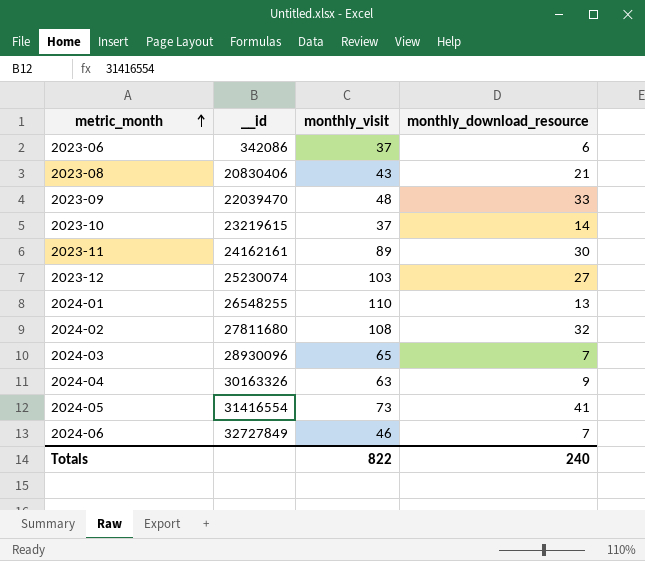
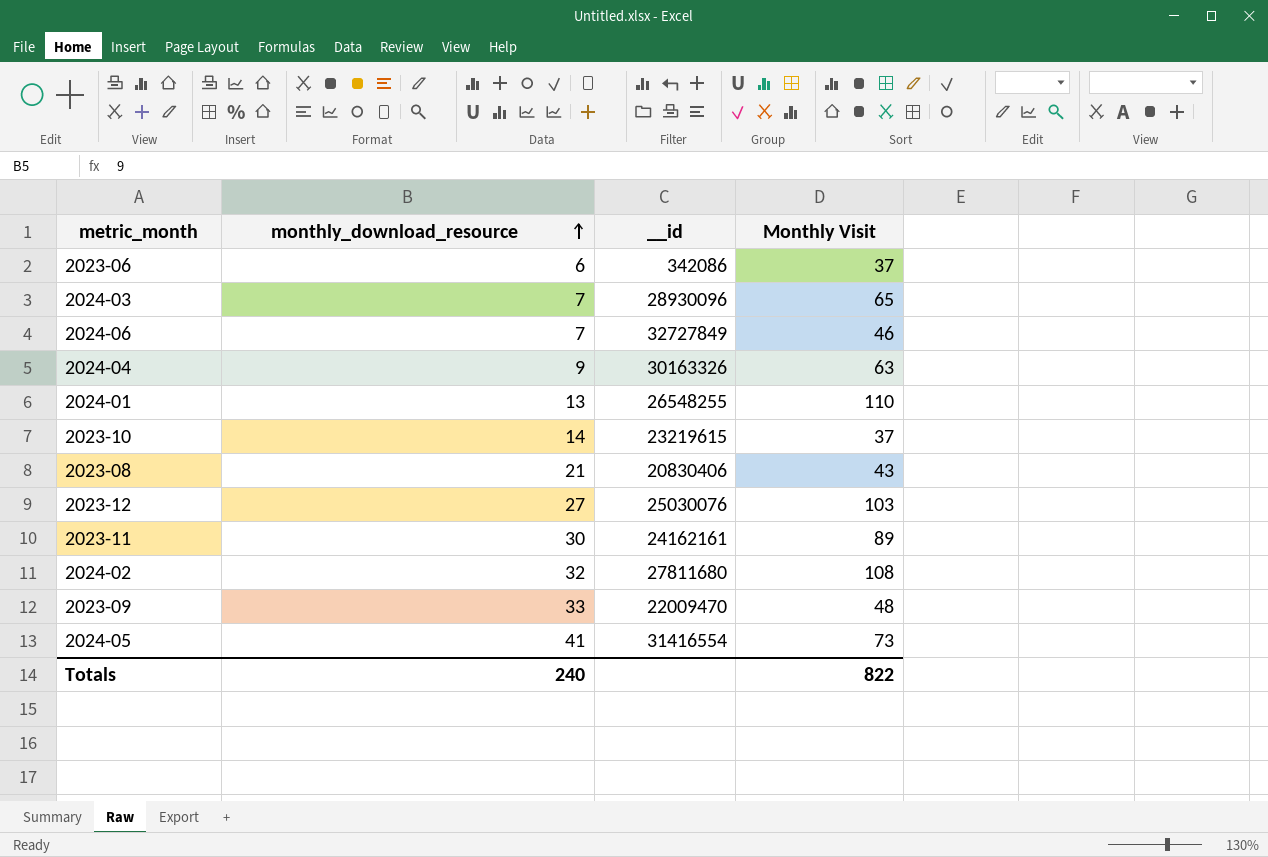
row order: metric_month ascending -> monthly_download_resource ascending
column monthly_download_resource | position: 4 -> 2
column name: monthly_visit -> Monthly Visit
2023-12 | __id: 25230074 -> 25030076
2023-09 | __id: 22039470 -> 22009470

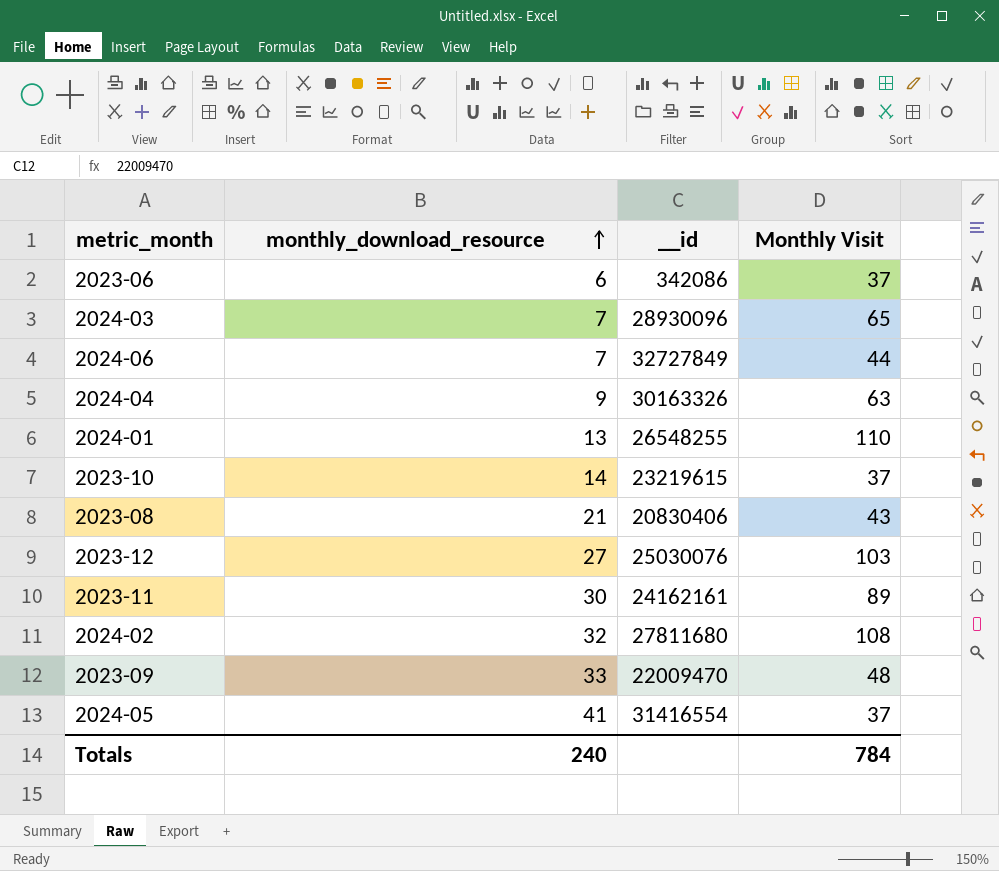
2024-06 | Monthly Visit: 46 -> 44
2024-05 | Monthly Visit: 73 -> 37
Totals | Monthly Visit: 822 -> 784

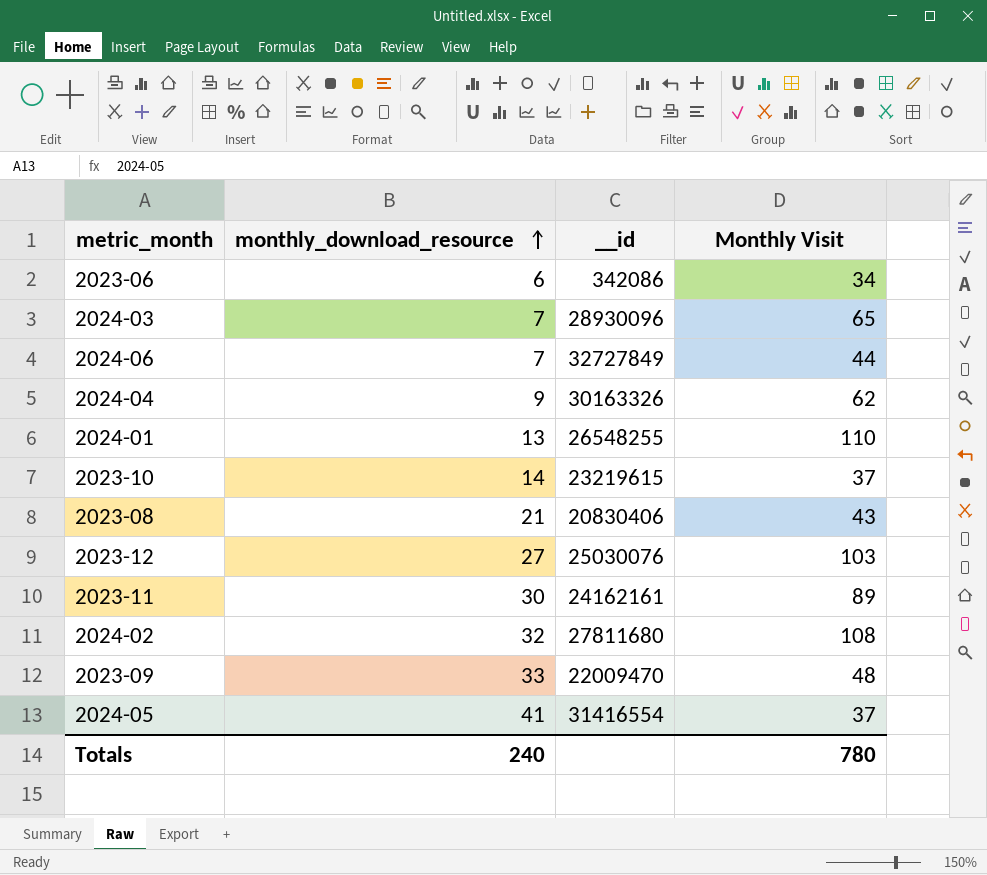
2023-06 | Monthly Visit: 37 -> 34
2024-04 | Monthly Visit: 63 -> 62
Totals | Monthly Visit: 784 -> 780

